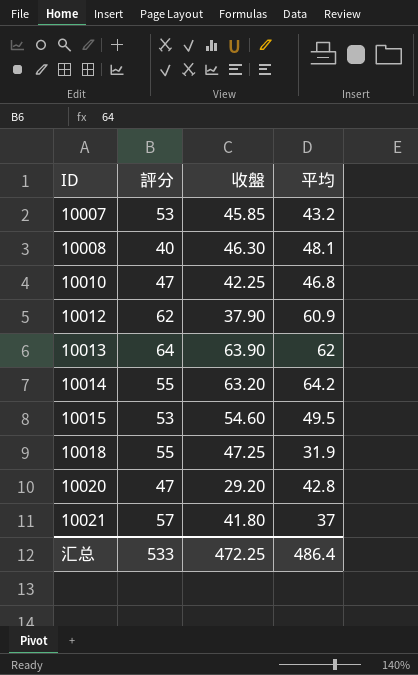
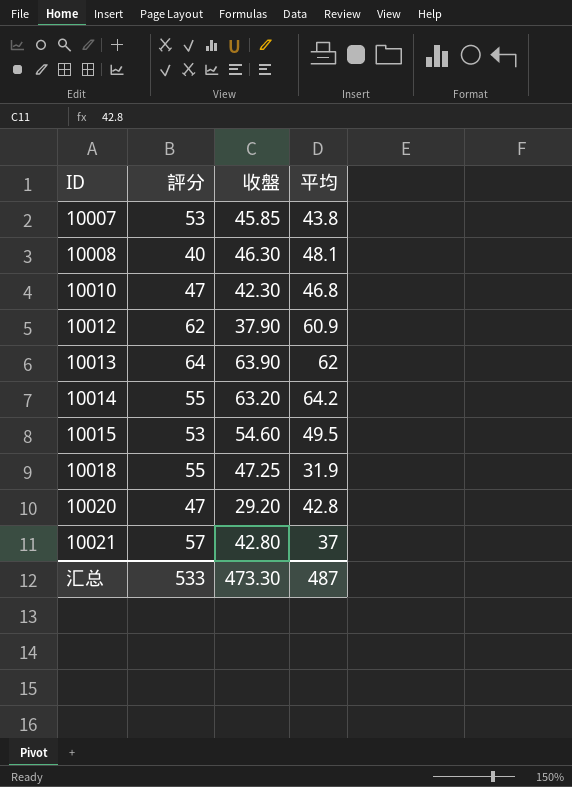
10007 | 平均: 43.2 -> 43.8
10010 | 收盤: 42.25 -> 42.30
10021 | 收盤: 41.80 -> 42.80
汇总 | 收盤: 472.25 -> 473.30
汇总 | 平均: 486.4 -> 487

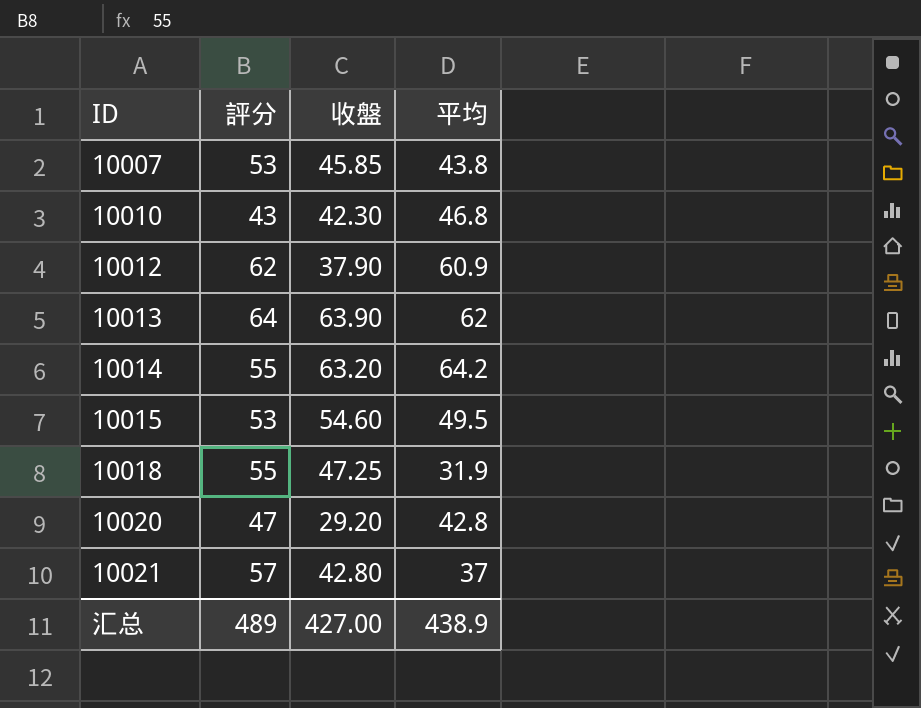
row 10008: 40 | 46.30 | 48.1 -> none
10010 | 評分: 47 -> 43
汇总 | 評分: 533 -> 489
汇总 | 收盤: 473.30 -> 427.00
汇总 | 平均: 487 -> 438.9

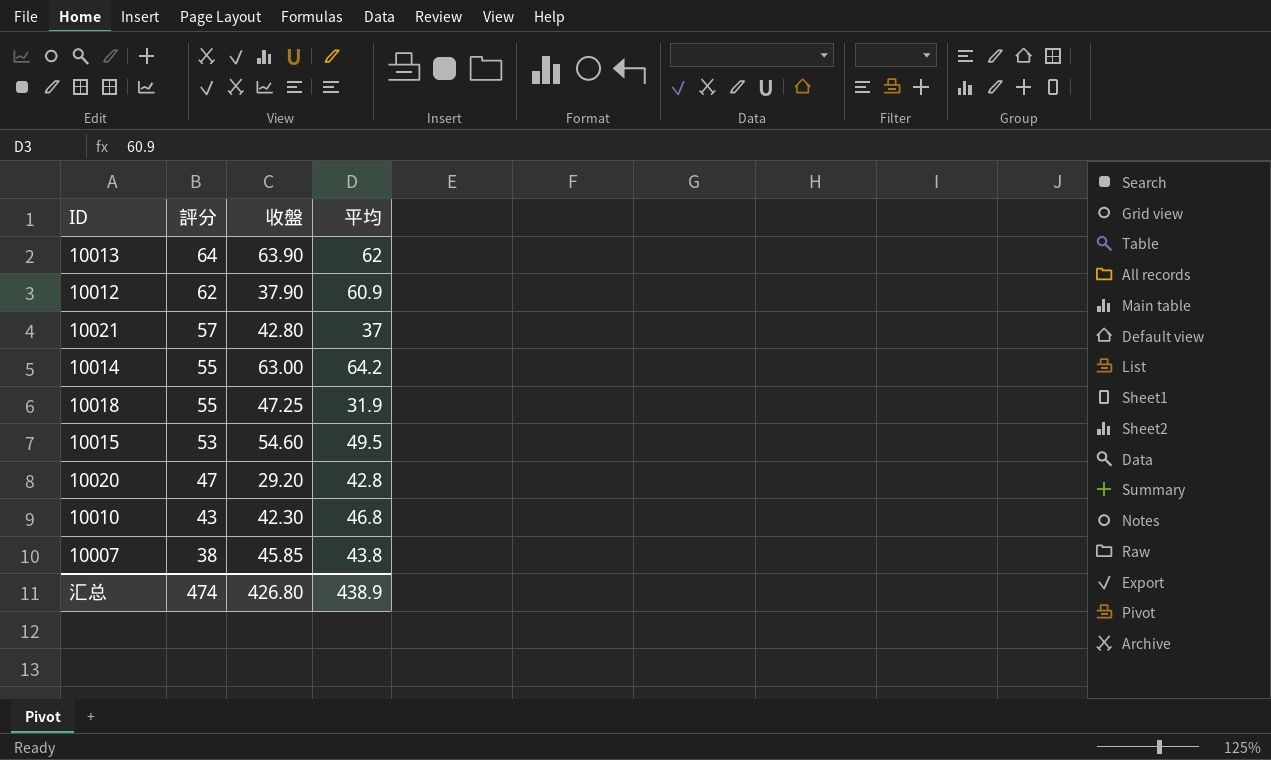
row order: ID ascending -> 評分 descending
10014 | 收盤: 63.20 -> 63.00
10007 | 評分: 53 -> 38
汇总 | 評分: 489 -> 474
汇总 | 收盤: 427.00 -> 426.80

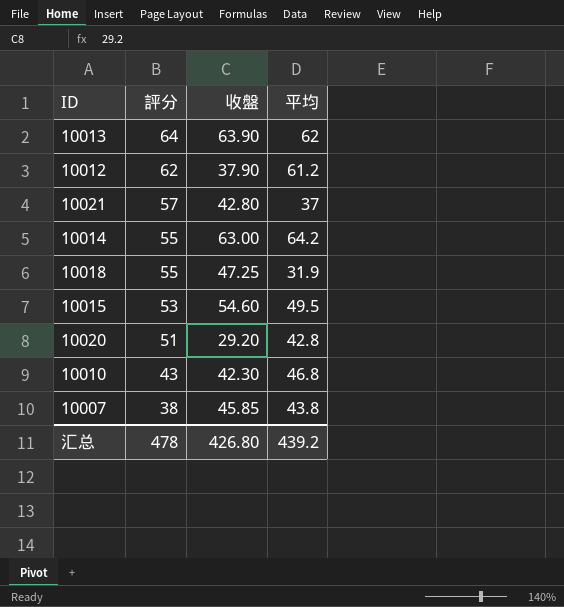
10012 | 平均: 60.9 -> 61.2
10020 | 評分: 47 -> 51
汇总 | 評分: 474 -> 478
汇总 | 平均: 438.9 -> 439.2

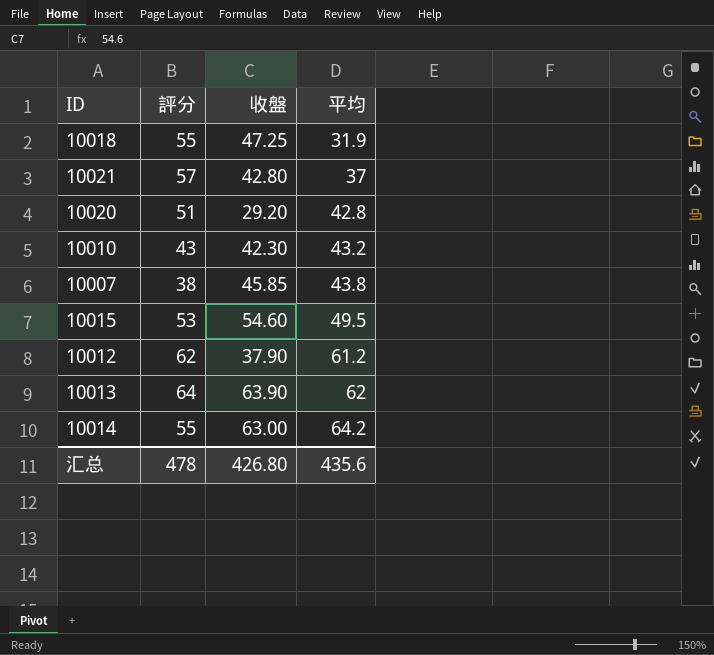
row order: 評分 descending -> 平均 ascending
10010 | 平均: 46.8 -> 43.2
汇总 | 平均: 439.2 -> 435.6

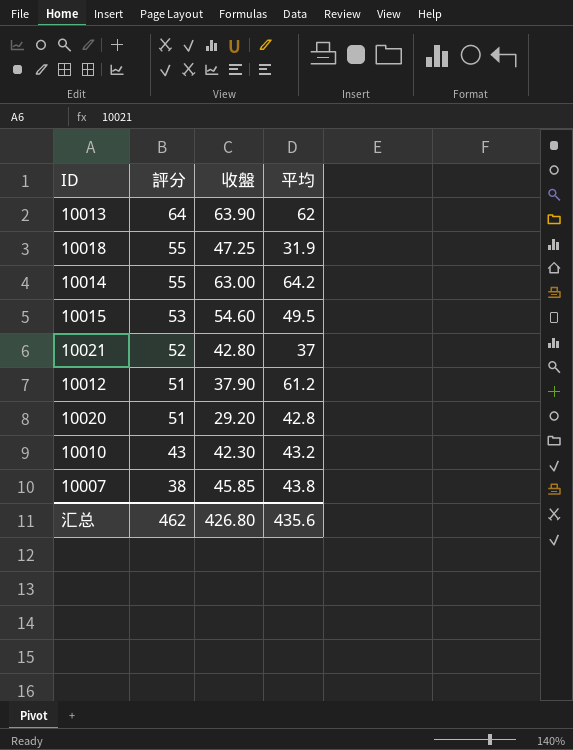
row order: 平均 ascending -> 評分 descending
10021 | 評分: 57 -> 52
10012 | 評分: 62 -> 51
汇总 | 評分: 478 -> 462

